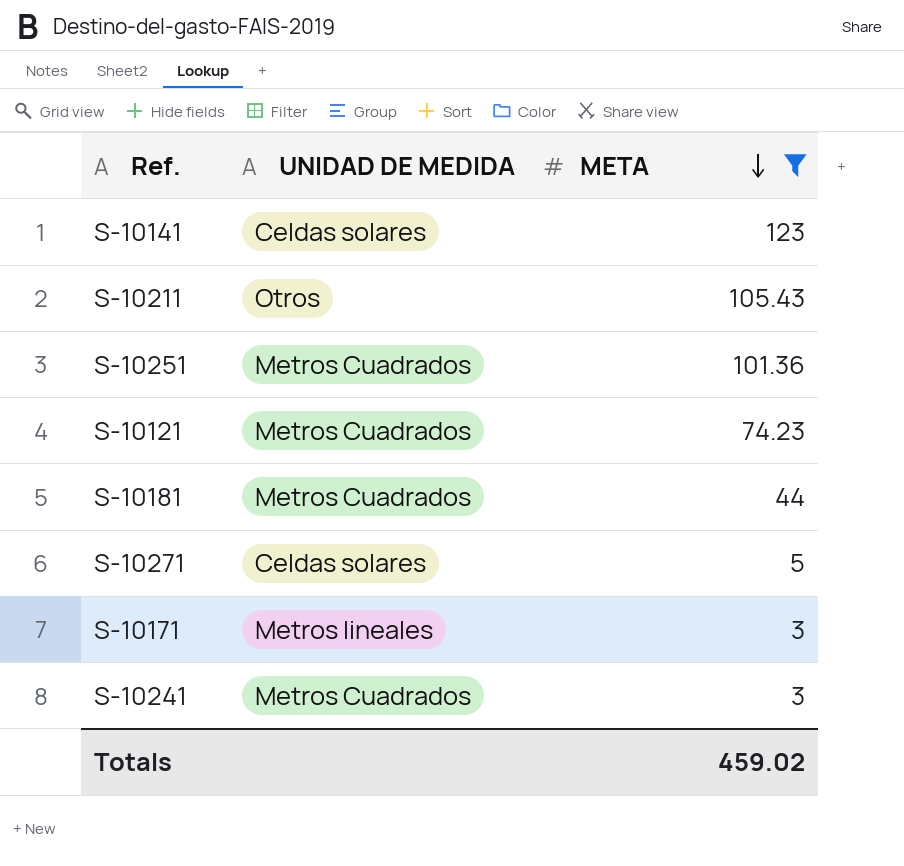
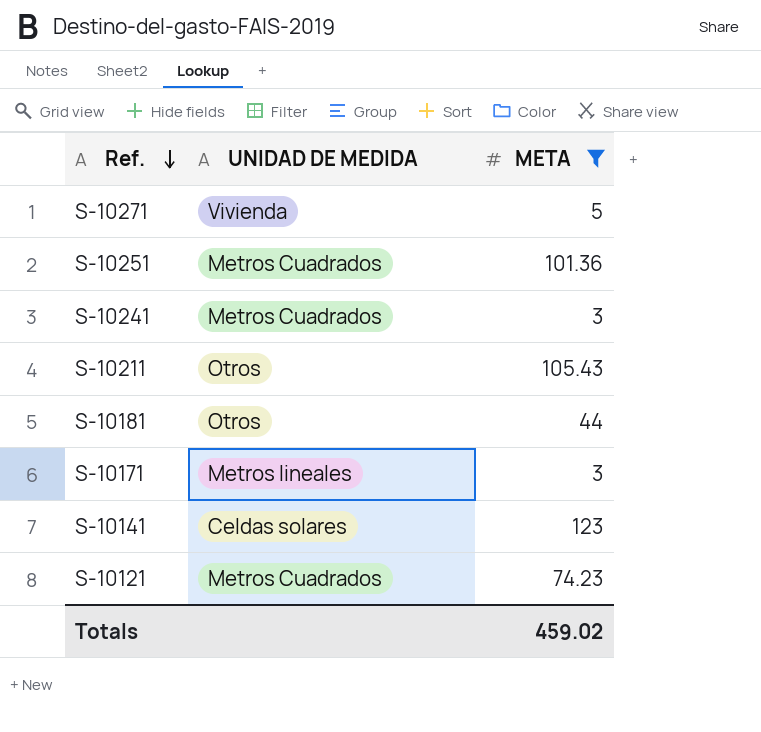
row order: META descending -> Ref. descending
S-10271 | UNIDAD DE MEDIDA: Celdas solares -> Vivienda
S-10181 | UNIDAD DE MEDIDA: Metros Cuadrados -> Otros

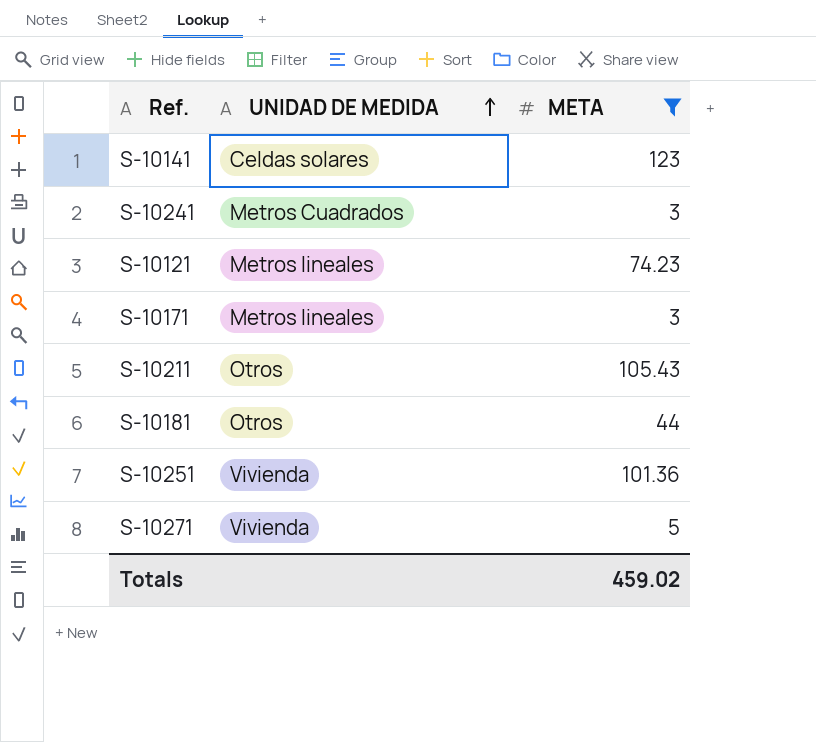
row order: Ref. descending -> UNIDAD DE MEDIDA ascending
S-10121 | UNIDAD DE MEDIDA: Metros Cuadrados -> Metros lineales
S-10251 | UNIDAD DE MEDIDA: Metros Cuadrados -> Vivienda

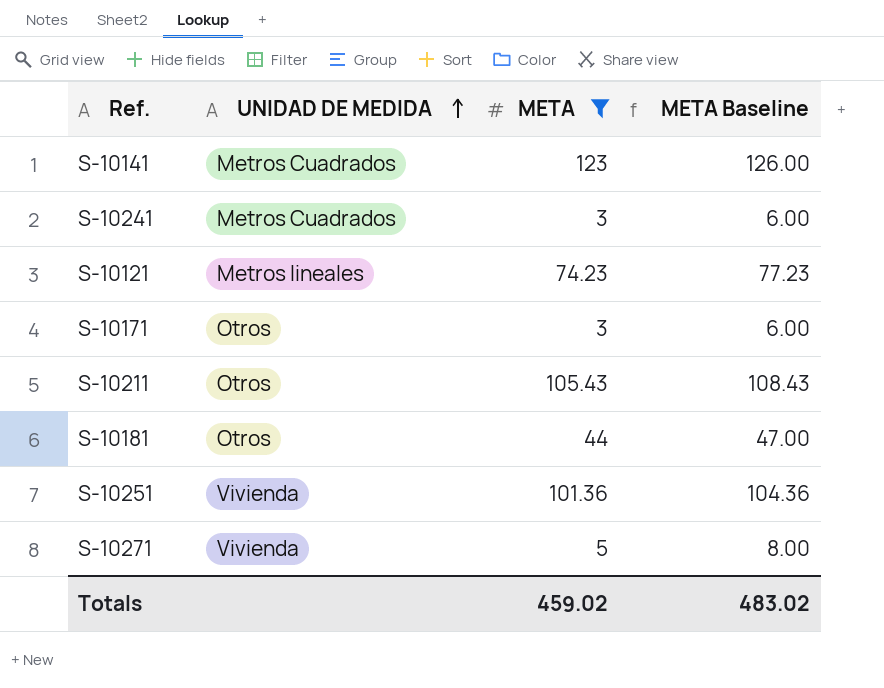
column META Baseline | formula: none -> [META] + 3
S-10141 | UNIDAD DE MEDIDA: Celdas solares -> Metros Cuadrados
S-10171 | UNIDAD DE MEDIDA: Metros lineales -> Otros

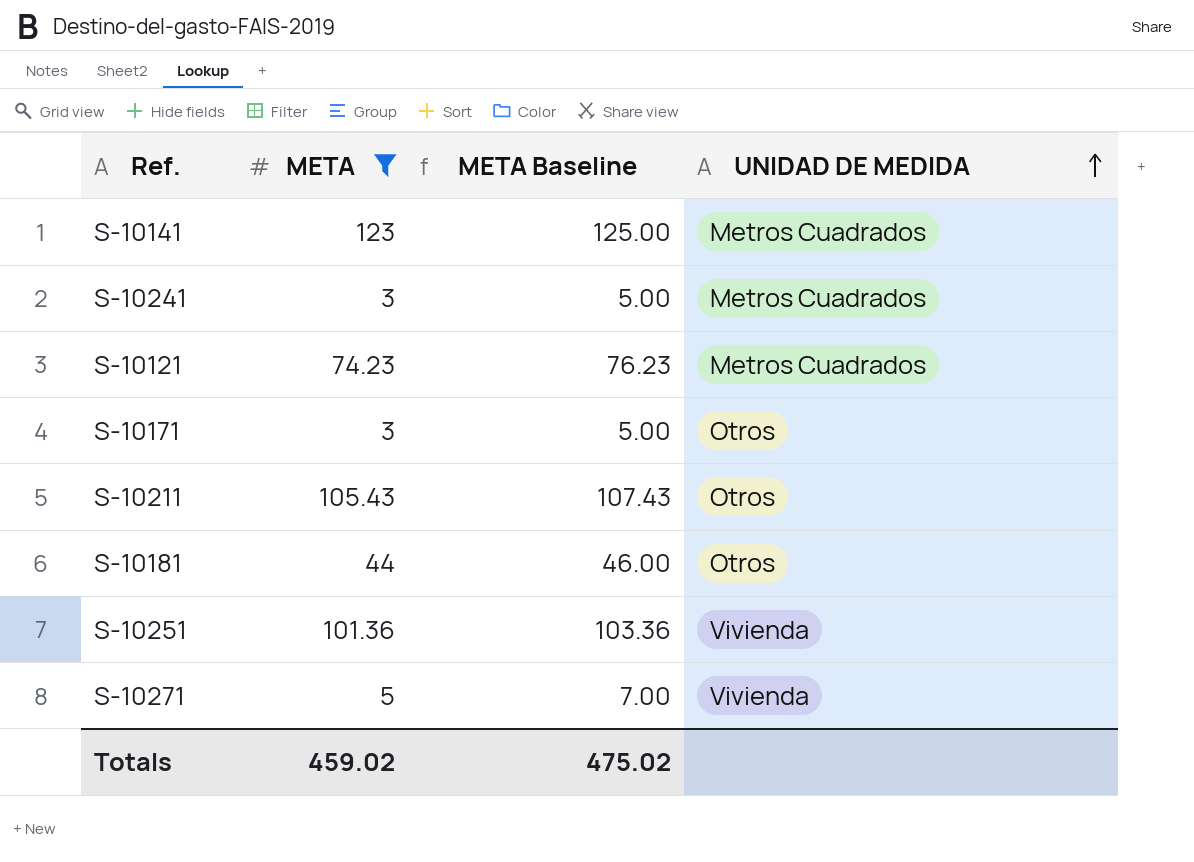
column META Baseline | formula: [META] + 3 -> [META] + 2
column UNIDAD DE MEDIDA | position: 2 -> 4
S-10121 | UNIDAD DE MEDIDA: Metros lineales -> Metros Cuadrados
Totals | META Baseline: 483.02 -> 475.02

